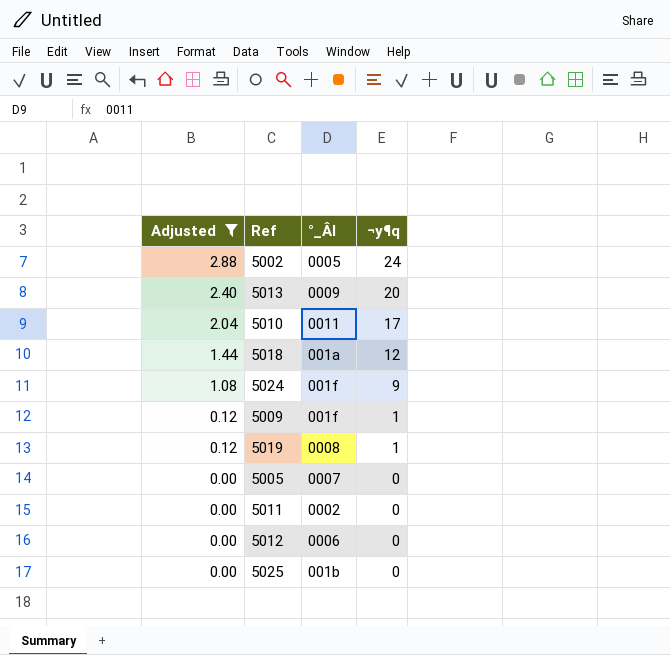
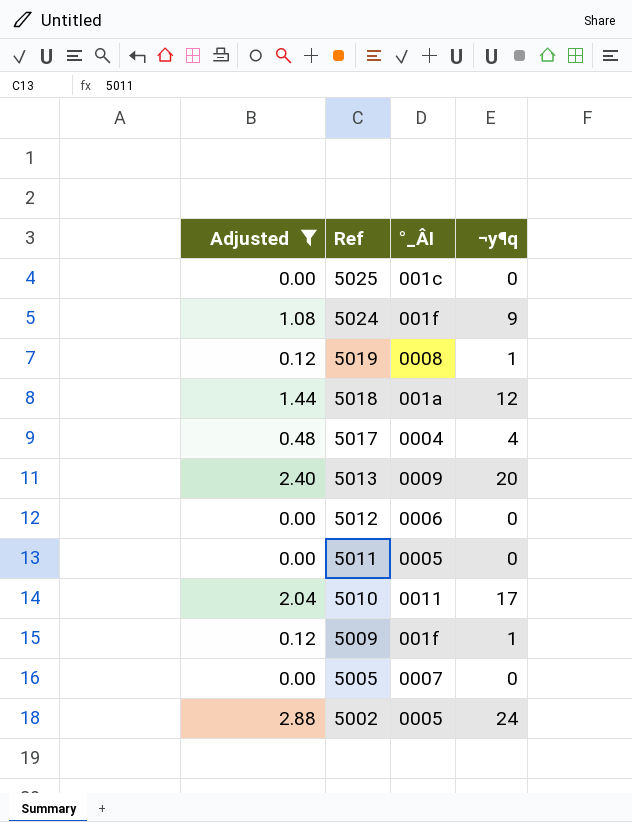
row order: Adjusted descending -> Ref descending
5025 | °_ÂI: 001b -> 001c
row 5017: none -> 0.48 | 0004 | 4
5011 | °_ÂI: 0002 -> 0005

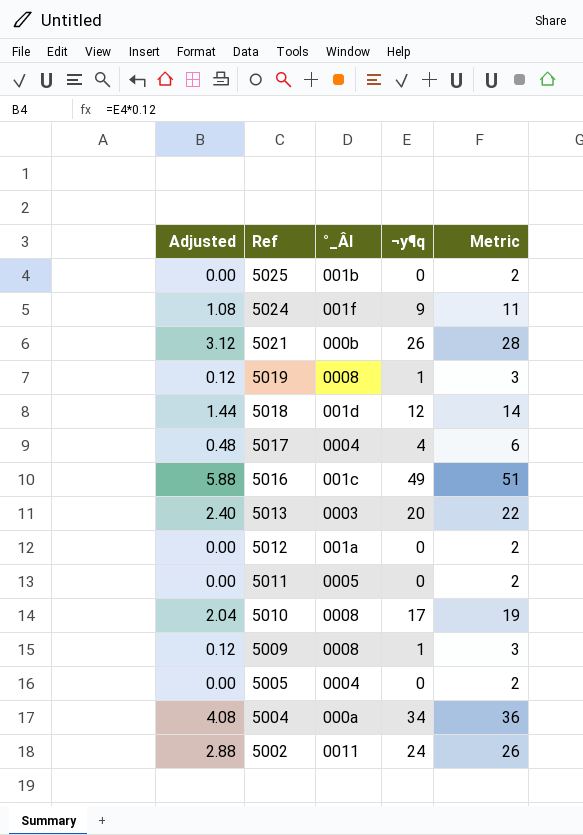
filter: Adjusted <= 2.88 -> none
column Metric | formula: none -> [¬y¶q] + 2
5025 | °_ÂI: 001c -> 001b
5018 | °_ÂI: 001a -> 001d
5013 | °_ÂI: 0009 -> 0003
5012 | °_ÂI: 0006 -> 001a
5010 | °_ÂI: 0011 -> 0008
5009 | °_ÂI: 001f -> 0008
5005 | °_ÂI: 0007 -> 0004
5002 | °_ÂI: 0005 -> 0011

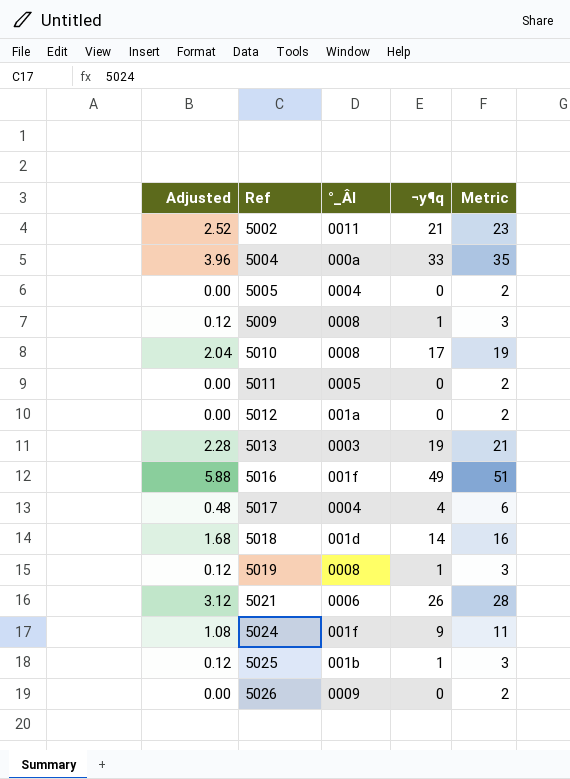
row order: Ref descending -> Ref ascending
5002 | Adjusted: 2.88 -> 2.52
5002 | ¬y¶q: 24 -> 21
5002 | Metric: 26 -> 23
5004 | Adjusted: 4.08 -> 3.96
5004 | ¬y¶q: 34 -> 33
5004 | Metric: 36 -> 35
5013 | Adjusted: 2.40 -> 2.28
5013 | ¬y¶q: 20 -> 19
5013 | Metric: 22 -> 21
5016 | °_ÂI: 001c -> 001f
5018 | Adjusted: 1.44 -> 1.68
5018 | ¬y¶q: 12 -> 14
5018 | Metric: 14 -> 16
5021 | °_ÂI: 000b -> 0006
5025 | Adjusted: 0.00 -> 0.12
5025 | ¬y¶q: 0 -> 1
5025 | Metric: 2 -> 3
row 5026: none -> 0.00 | 0009 | 0 | 2

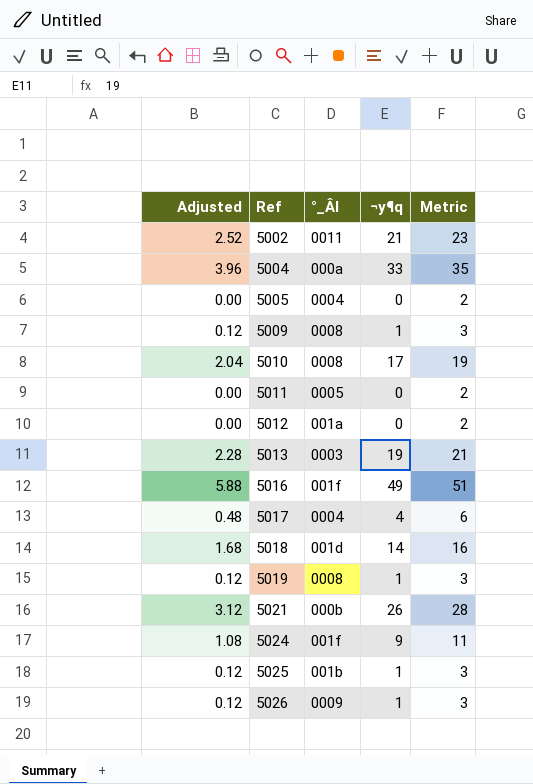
5021 | °_ÂI: 0006 -> 000b
5026 | Adjusted: 0.00 -> 0.12
5026 | ¬y¶q: 0 -> 1
5026 | Metric: 2 -> 3

